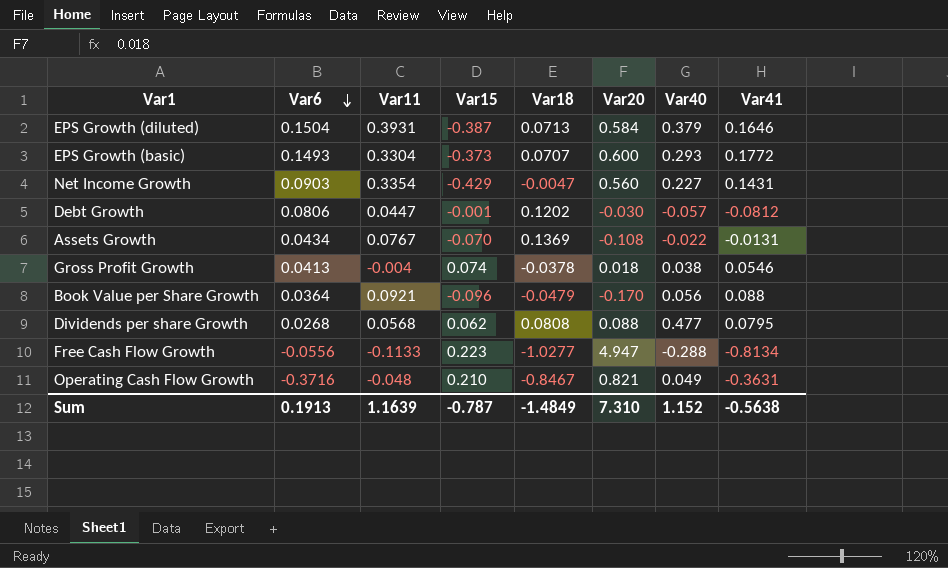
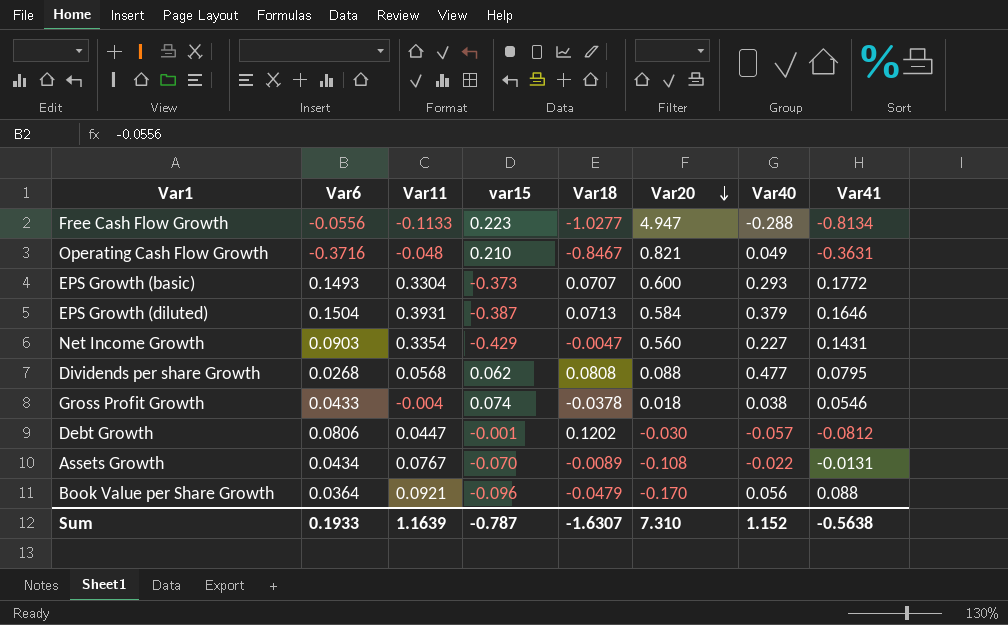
row order: Var6 descending -> Var20 descending
column name: Var15 -> var15
Gross Profit Growth | Var6: 0.0413 -> 0.0433
Assets Growth | Var18: 0.1369 -> -0.0089
Sum | Var6: 0.1913 -> 0.1933
Sum | Var18: -1.4849 -> -1.6307

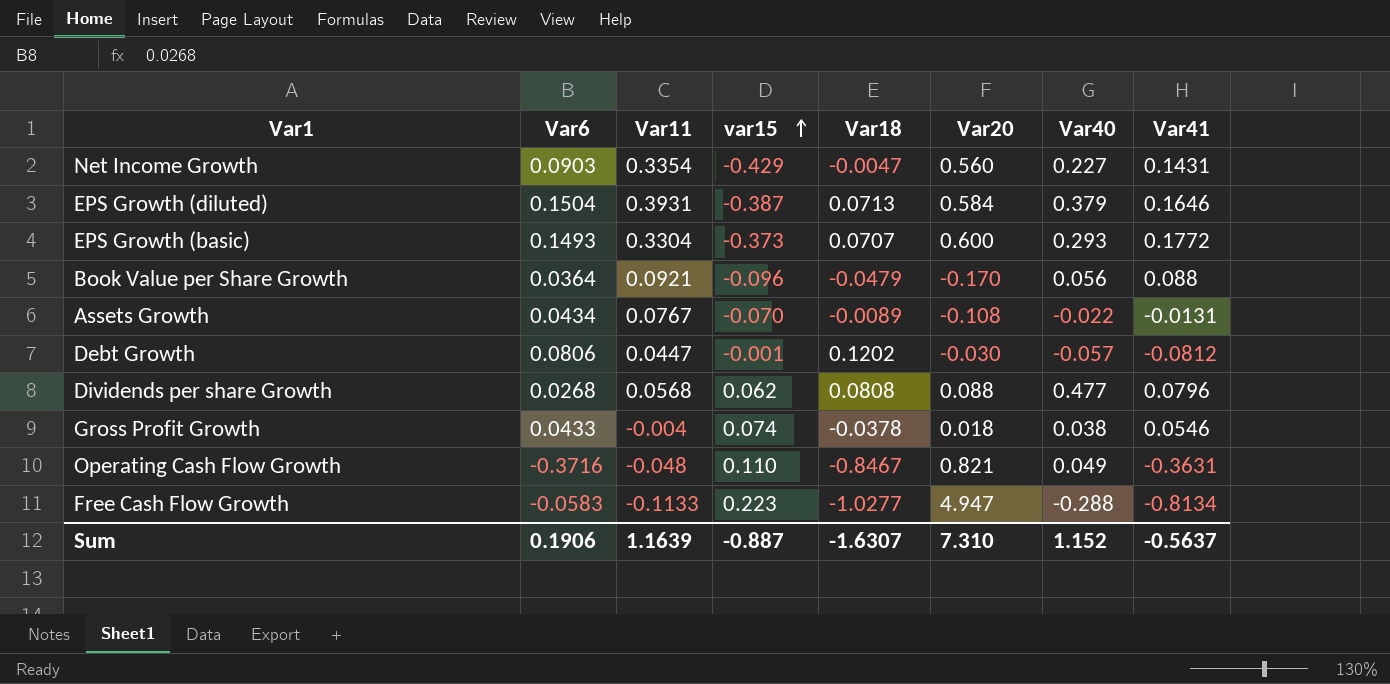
row order: Var20 descending -> var15 ascending
Dividends per share Growth | Var41: 0.0795 -> 0.0796
Operating Cash Flow Growth | var15: 0.210 -> 0.110
Free Cash Flow Growth | Var6: -0.0556 -> -0.0583
Sum | Var6: 0.1933 -> 0.1906
Sum | var15: -0.787 -> -0.887
Sum | Var41: -0.5638 -> -0.5637

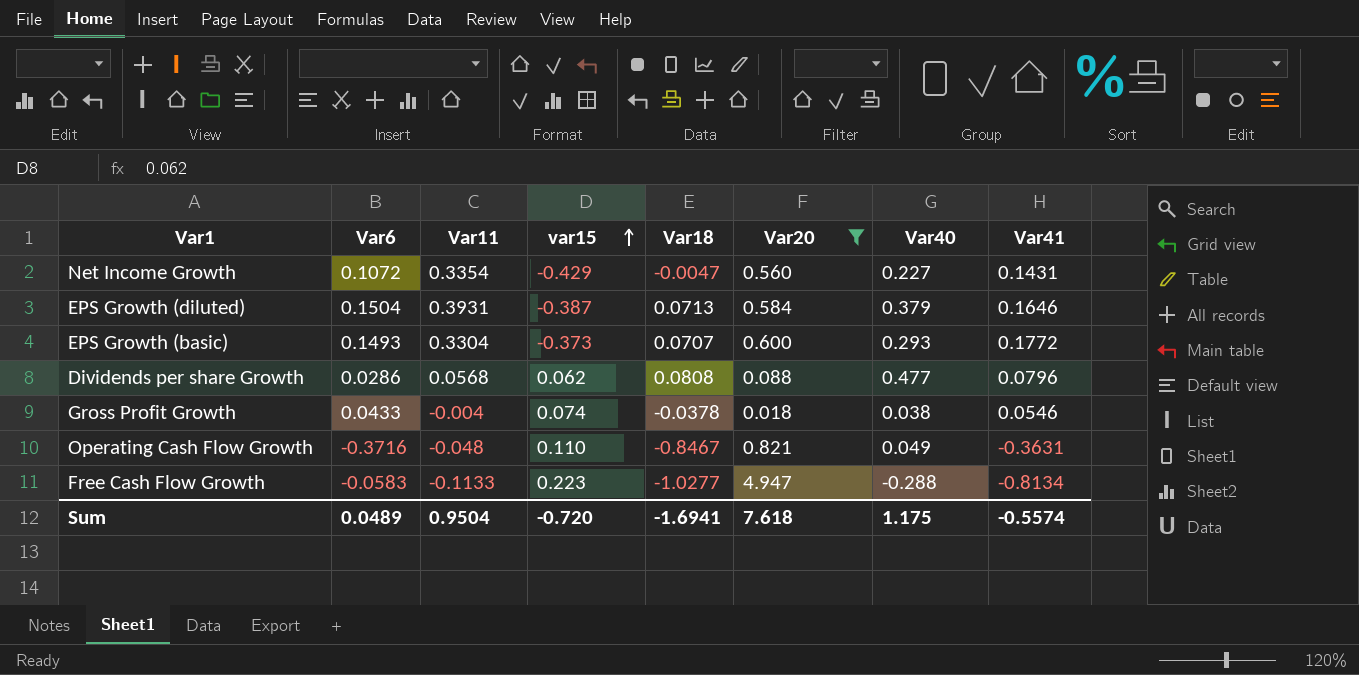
filter: none -> Var20 >= 0.018
Net Income Growth | Var6: 0.0903 -> 0.1072
Dividends per share Growth | Var6: 0.0268 -> 0.0286
Sum | Var6: 0.1906 -> 0.0489
Sum | Var11: 1.1639 -> 0.9504
Sum | var15: -0.887 -> -0.720
Sum | Var18: -1.6307 -> -1.6941
Sum | Var20: 7.310 -> 7.618
Sum | Var40: 1.152 -> 1.175
Sum | Var41: -0.5637 -> -0.5574

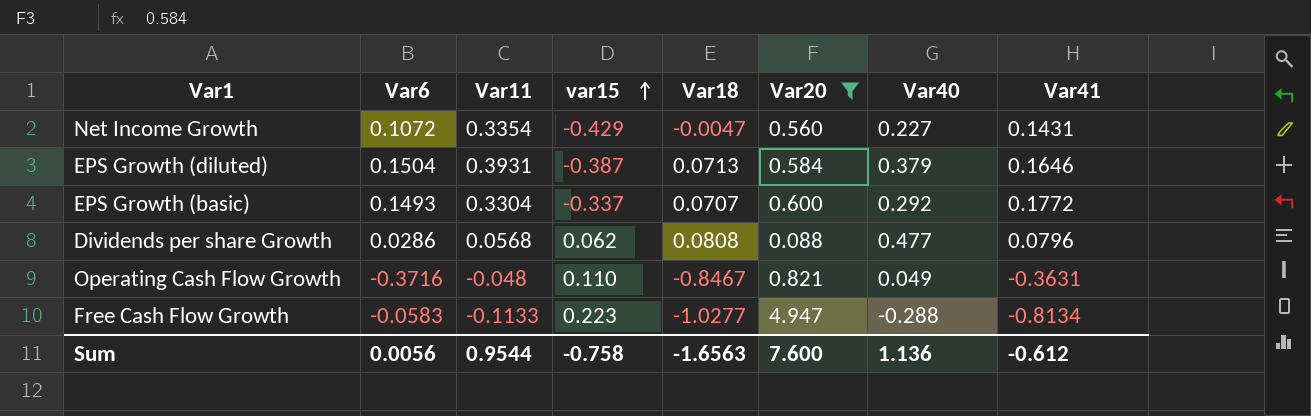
row Gross Profit Growth: 0.0433 | -0.004 | 0.074 | -0.0378 | 0.018 | 0.038 | 0.0546 -> none
EPS Growth (basic) | var15: -0.373 -> -0.337
EPS Growth (basic) | Var40: 0.293 -> 0.292
Sum | Var6: 0.0489 -> 0.0056
Sum | Var11: 0.9504 -> 0.9544
Sum | var15: -0.720 -> -0.758
Sum | Var18: -1.6941 -> -1.6563
Sum | Var20: 7.618 -> 7.600
Sum | Var40: 1.175 -> 1.136
Sum | Var41: -0.5574 -> -0.612

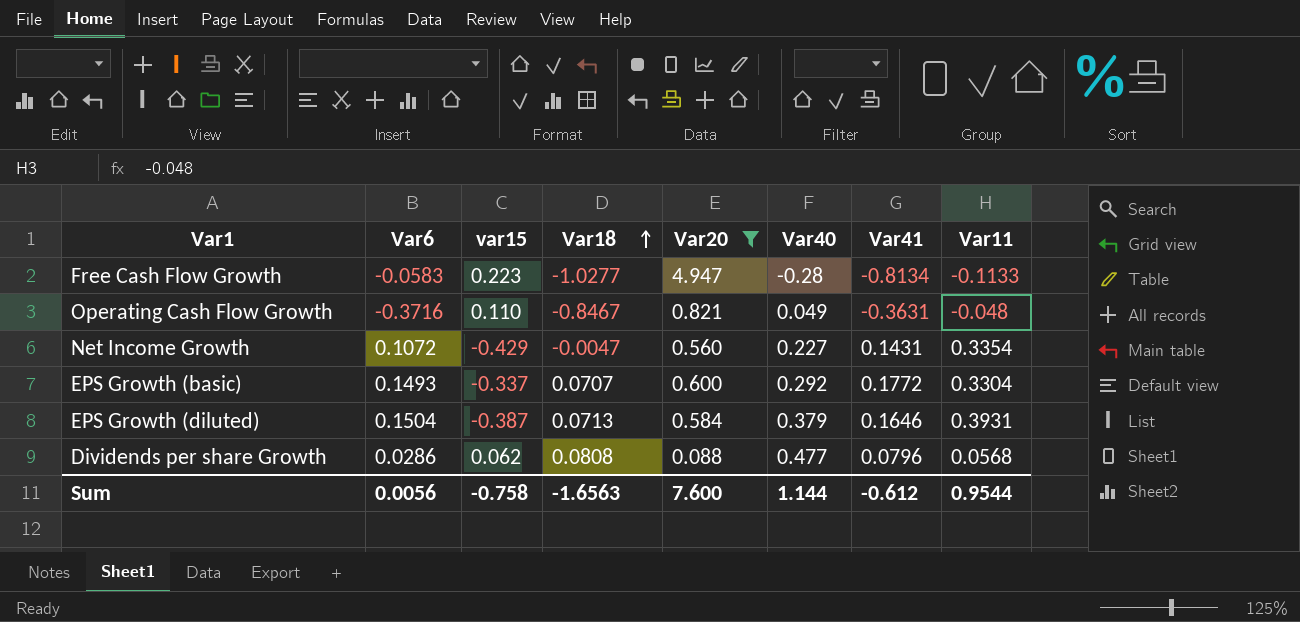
row order: var15 ascending -> Var18 ascending
column Var11 | position: 3 -> 8
Free Cash Flow Growth | Var40: -0.288 -> -0.28
Sum | Var40: 1.136 -> 1.144

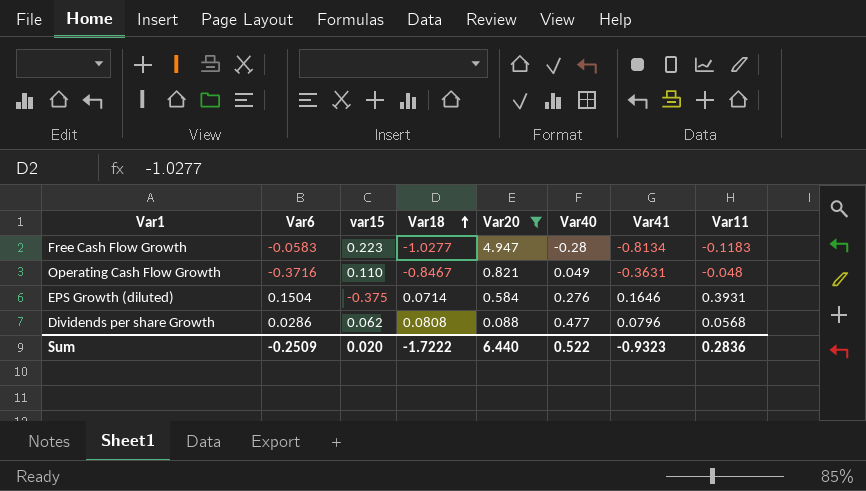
row Net Income Growth: 0.1072 | -0.429 | -0.0047 | 0.560 | 0.227 | 0.1431 | 0.3354 -> none
row EPS Growth (basic): 0.1493 | -0.337 | 0.0707 | 0.600 | 0.292 | 0.1772 | 0.3304 -> none
Free Cash Flow Growth | Var11: -0.1133 -> -0.1183
EPS Growth (diluted) | var15: -0.387 -> -0.375
EPS Growth (diluted) | Var18: 0.0713 -> 0.0714
EPS Growth (diluted) | Var40: 0.379 -> 0.276
Sum | Var6: 0.0056 -> -0.2509
Sum | var15: -0.758 -> 0.020
Sum | Var18: -1.6563 -> -1.7222
Sum | Var20: 7.600 -> 6.440
Sum | Var40: 1.144 -> 0.522
Sum | Var41: -0.612 -> -0.9323
Sum | Var11: 0.9544 -> 0.2836

